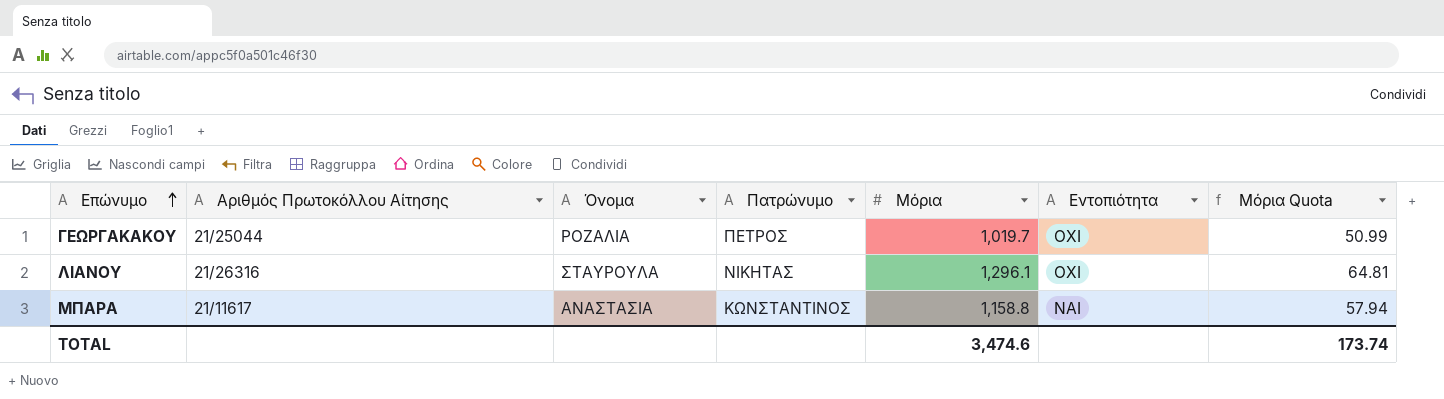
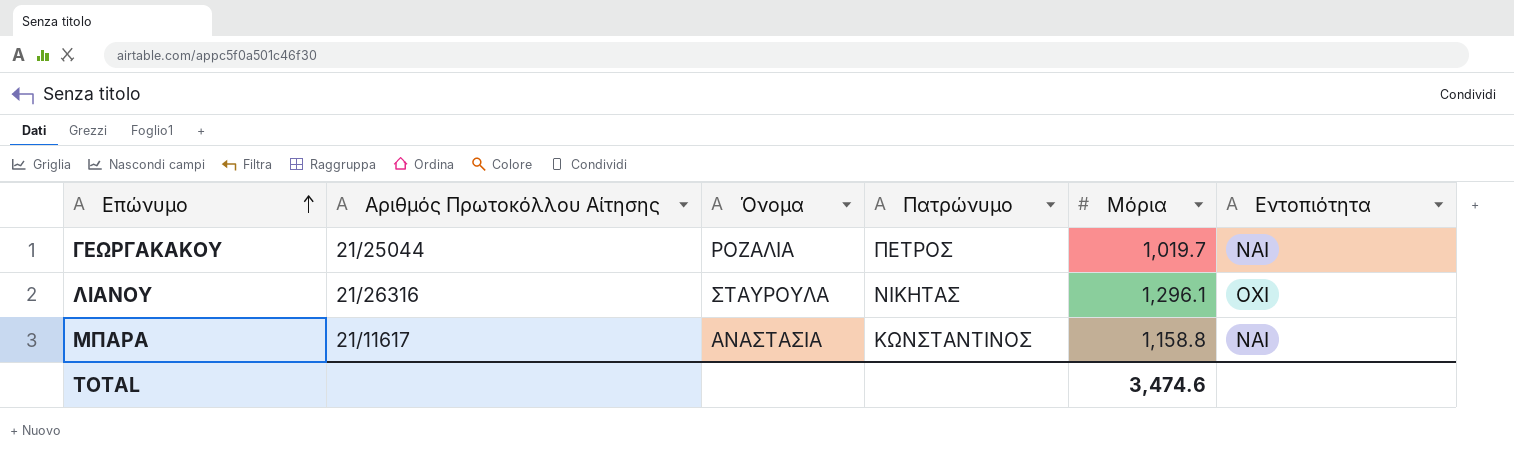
column Μόρια Quota | formula: [Μόρια] * 0.05 -> none
ΓΕΩΡΓΑΚΑΚΟΥ | Εντοπιότητα: ΟΧΙ -> ΝΑΙ

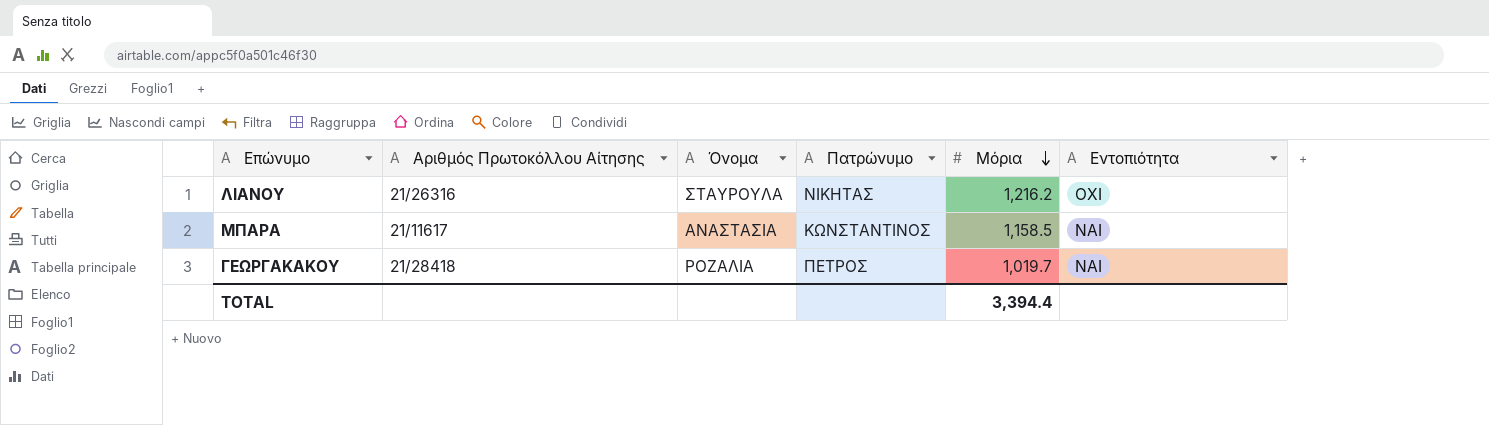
row order: Επώνυμο ascending -> Μόρια descending
ΛΙΑΝΟΥ | Μόρια: 1,296.1 -> 1,216.2
ΜΠΑΡΑ | Μόρια: 1,158.8 -> 1,158.5
ΓΕΩΡΓΑΚΑΚΟΥ | Αριθμός Πρωτοκόλλου Αίτησης: 21/25044 -> 21/28418
TOTAL | Μόρια: 3,474.6 -> 3,394.4

